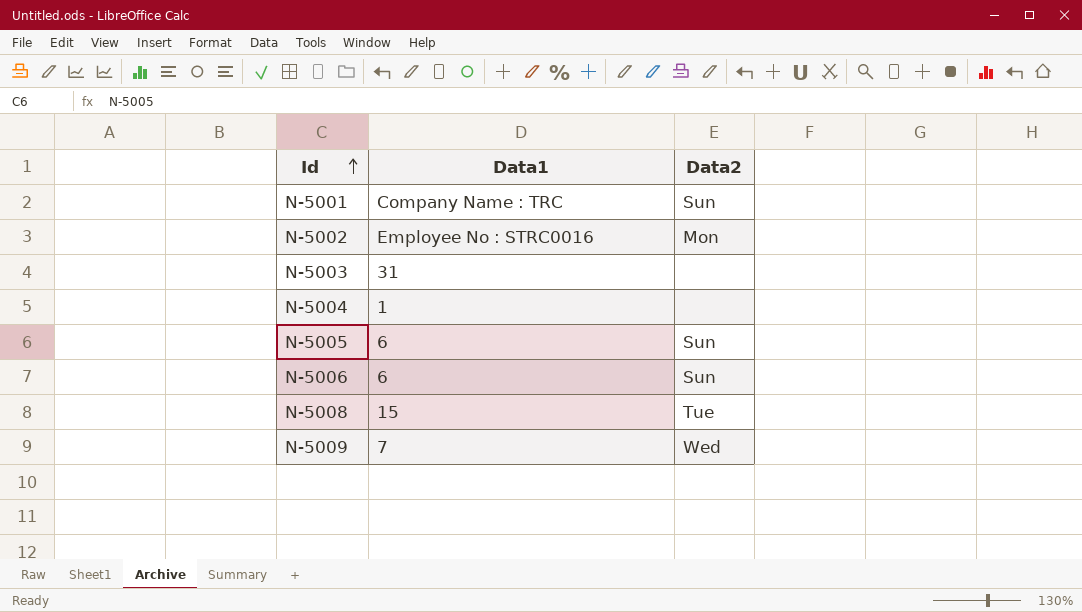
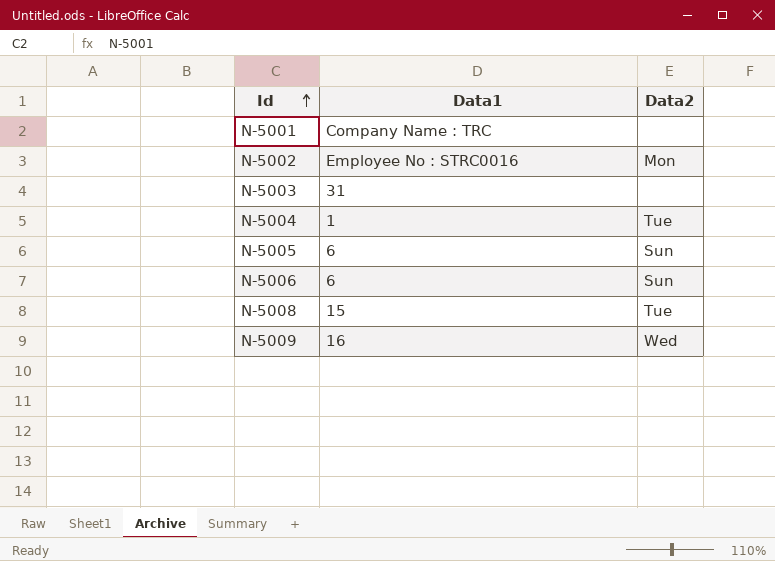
N-5001 | Data2: Sun -> none
N-5004 | Data2: none -> Tue
N-5009 | Data1: 7 -> 16

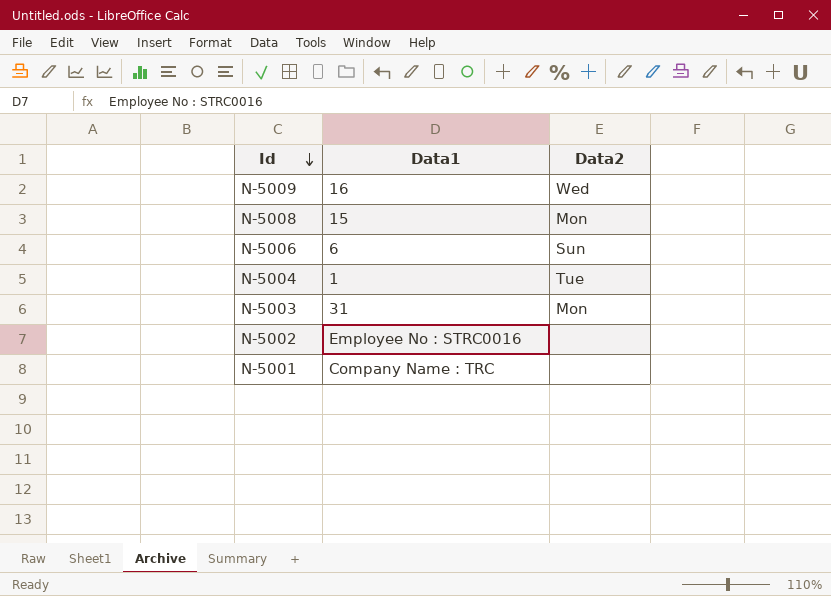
row order: Id ascending -> Id descending
row N-5005: 6 | Sun -> none
N-5008 | Data2: Tue -> Mon
N-5003 | Data2: none -> Mon
N-5002 | Data2: Mon -> none

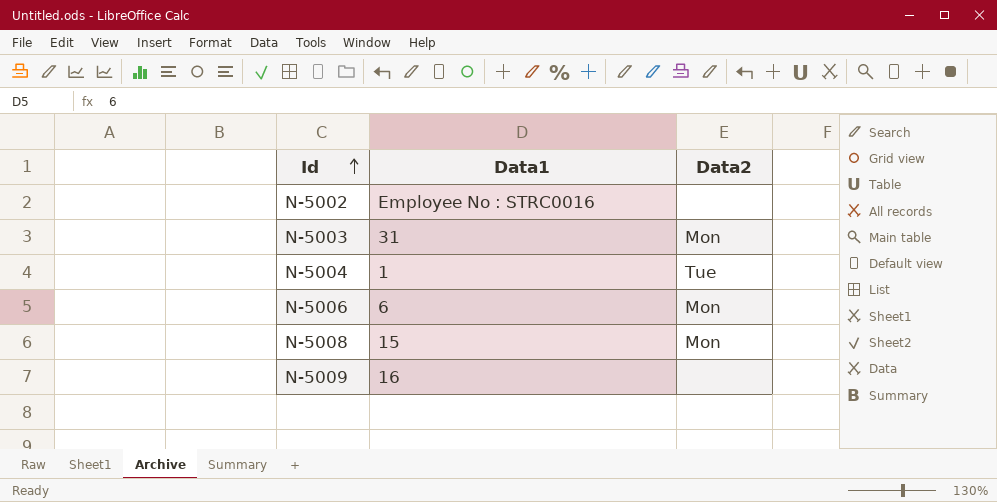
row order: Id descending -> Id ascending
row N-5001: Company Name : TRC | none -> none
N-5006 | Data2: Sun -> Mon
N-5009 | Data2: Wed -> none

